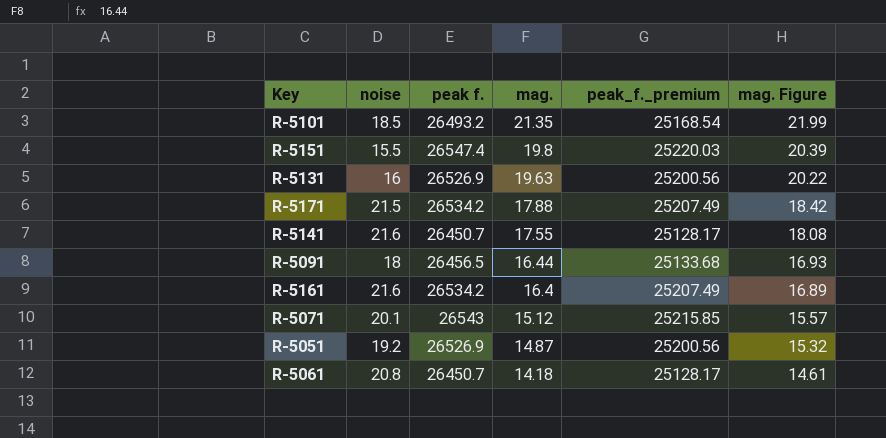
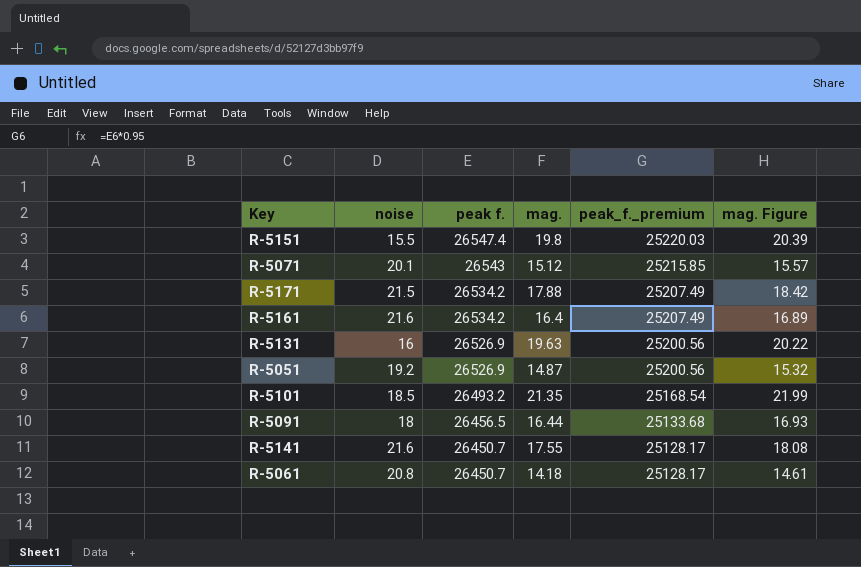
row order: mag. descending -> peak f. descending

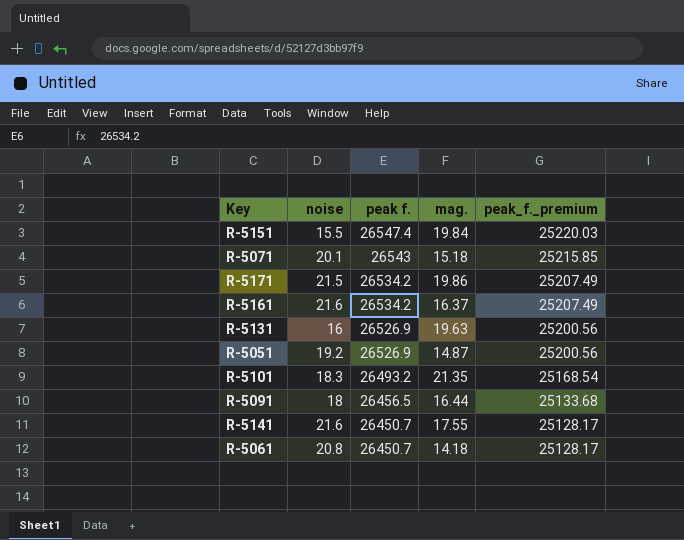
column mag. Figure | formula: [mag.] * 1.03 -> none
R-5151 | mag.: 19.8 -> 19.84
R-5071 | mag.: 15.12 -> 15.18
R-5171 | mag.: 17.88 -> 19.86
R-5161 | mag.: 16.4 -> 16.37
R-5101 | noise: 18.5 -> 18.3

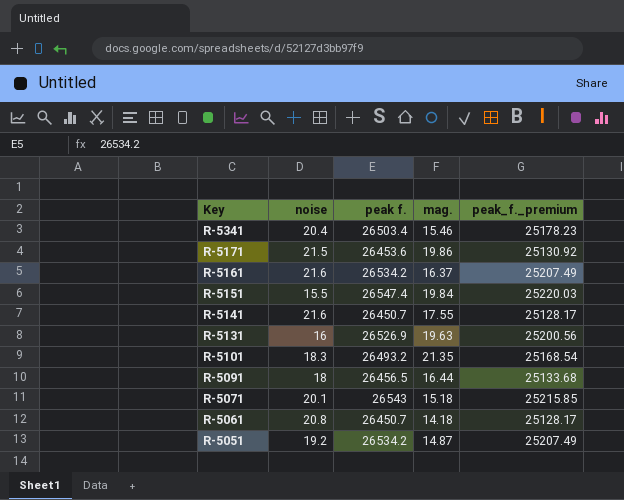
row order: peak f. descending -> Key descending
row R-5341: none -> 20.4 | 26503.4 | 15.46 | 25178.23
R-5171 | peak f.: 26534.2 -> 26453.6
R-5171 | peak_f._premium: 25207.49 -> 25130.92
R-5051 | peak f.: 26526.9 -> 26534.2
R-5051 | peak_f._premium: 25200.56 -> 25207.49

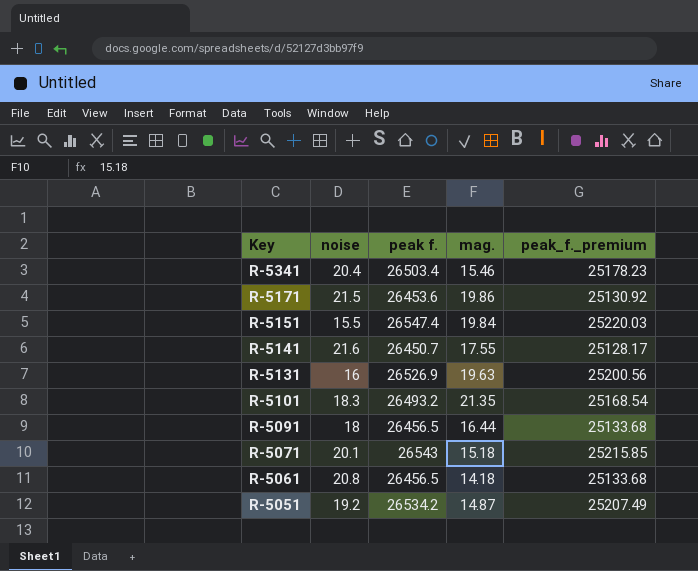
row R-5161: 21.6 | 26534.2 | 16.37 | 25207.49 -> none
R-5061 | peak f.: 26450.7 -> 26456.5
R-5061 | peak_f._premium: 25128.17 -> 25133.68

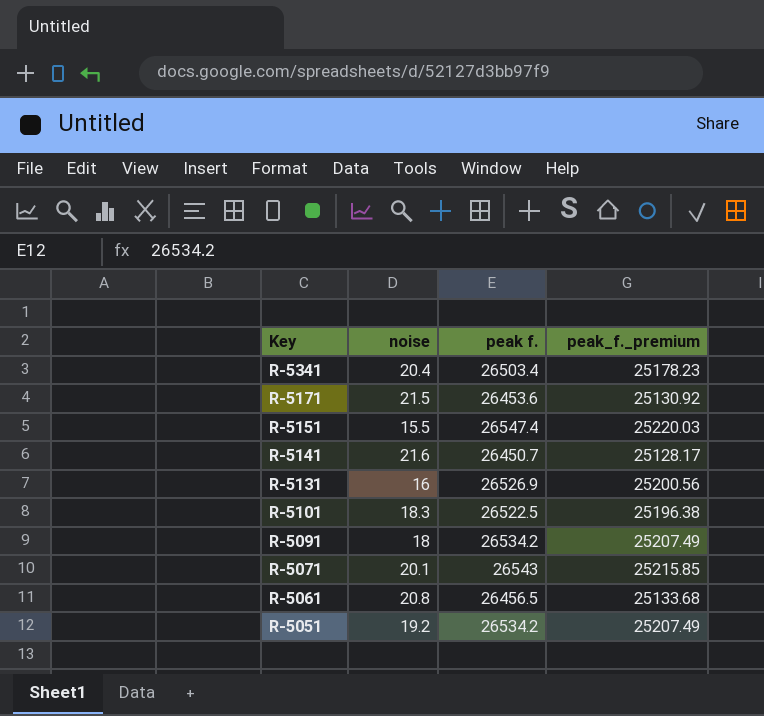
column mag. | position: 4 -> none
R-5101 | peak f.: 26493.2 -> 26522.5
R-5101 | peak_f._premium: 25168.54 -> 25196.38
R-5091 | peak f.: 26456.5 -> 26534.2
R-5091 | peak_f._premium: 25133.68 -> 25207.49

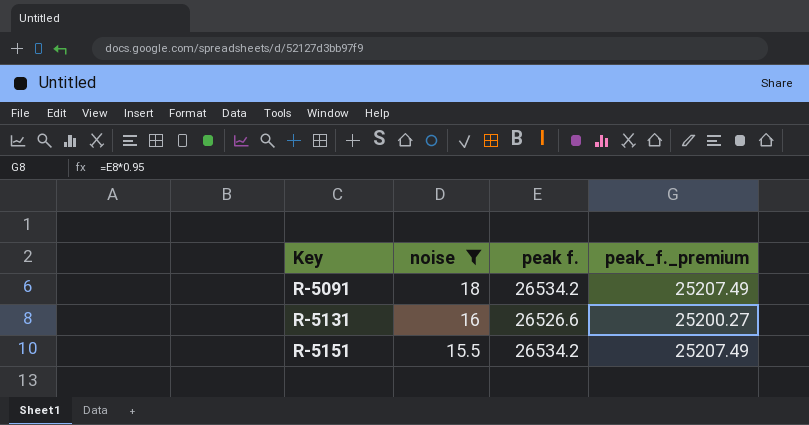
filter: none -> noise <= 18
row order: Key descending -> Key ascending
R-5131 | peak f.: 26526.9 -> 26526.6
R-5131 | peak_f._premium: 25200.56 -> 25200.27
R-5151 | peak f.: 26547.4 -> 26534.2
R-5151 | peak_f._premium: 25220.03 -> 25207.49

